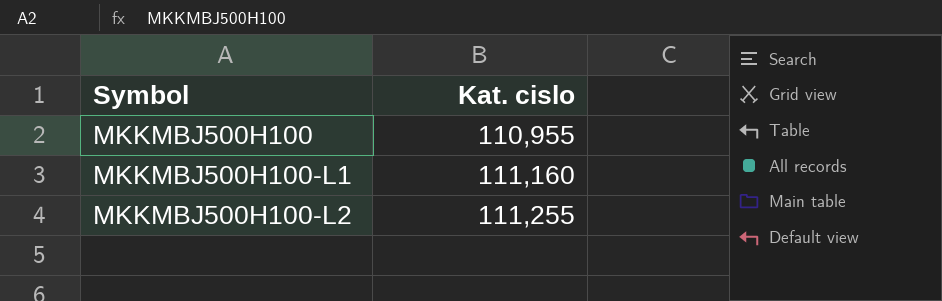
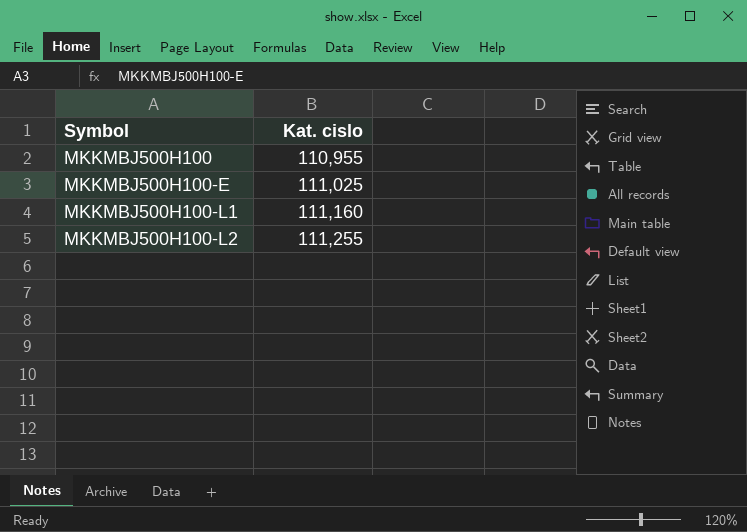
row MKKMBJ500H100-E: none -> 111,025

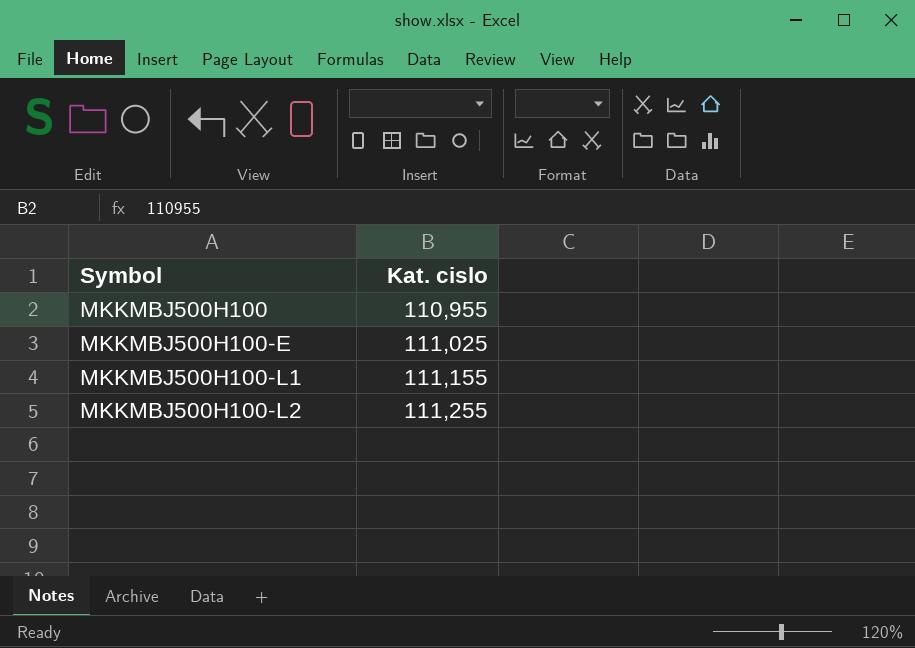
MKKMBJ500H100-L1 | Kat. cislo: 111,160 -> 111,155

